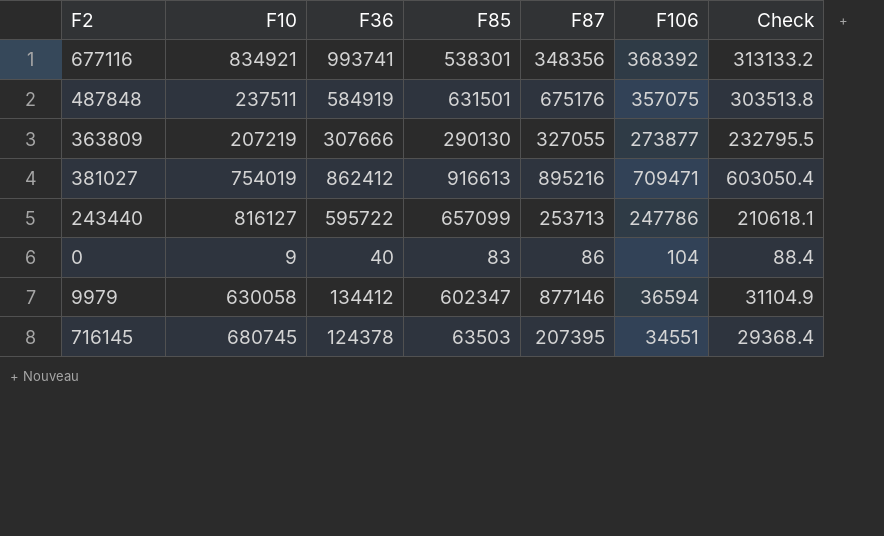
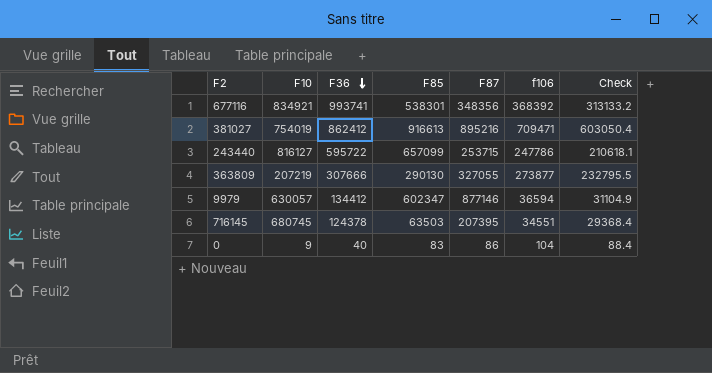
row order: none -> F36 descending
column name: F106 -> f106
row 487848: 237511 | 584919 | 631501 | 675176 | 357075 | 303513.8 -> none
243440 | F87: 253713 -> 253715
9979 | F10: 630058 -> 630057

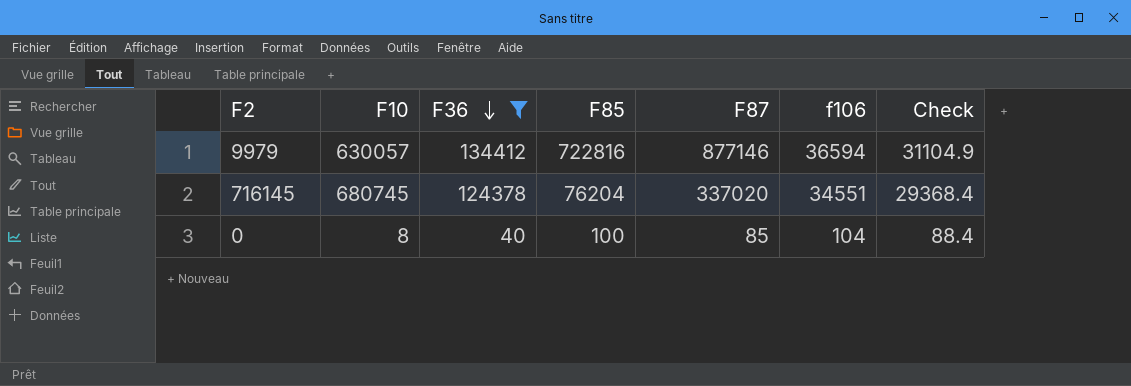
filter: none -> F36 <= 134412
9979 | F85: 602347 -> 722816
716145 | F85: 63503 -> 76204
716145 | F87: 207395 -> 337020
0 | F10: 9 -> 8
0 | F85: 83 -> 100
0 | F87: 86 -> 85

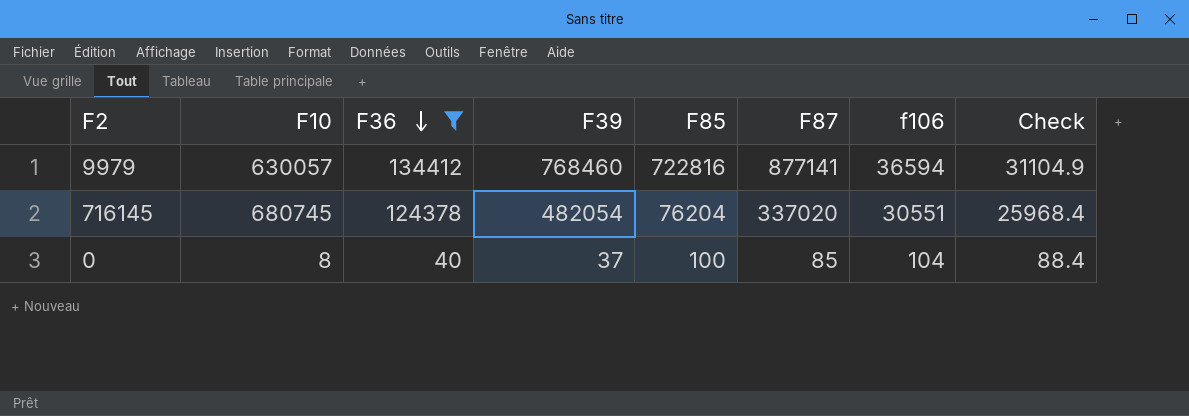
column F39 | position: none -> 4
9979 | F87: 877146 -> 877141
716145 | f106: 34551 -> 30551
716145 | Check: 29368.4 -> 25968.4

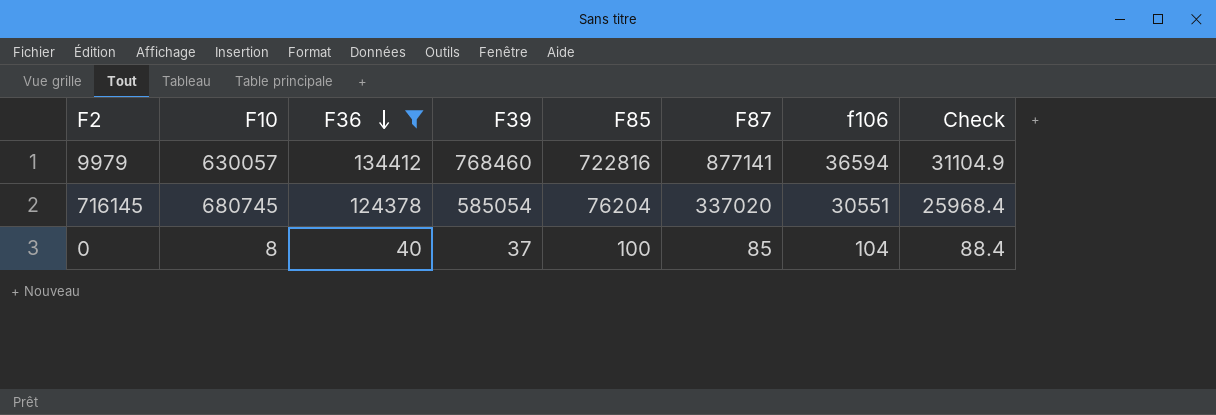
716145 | F39: 482054 -> 585054

